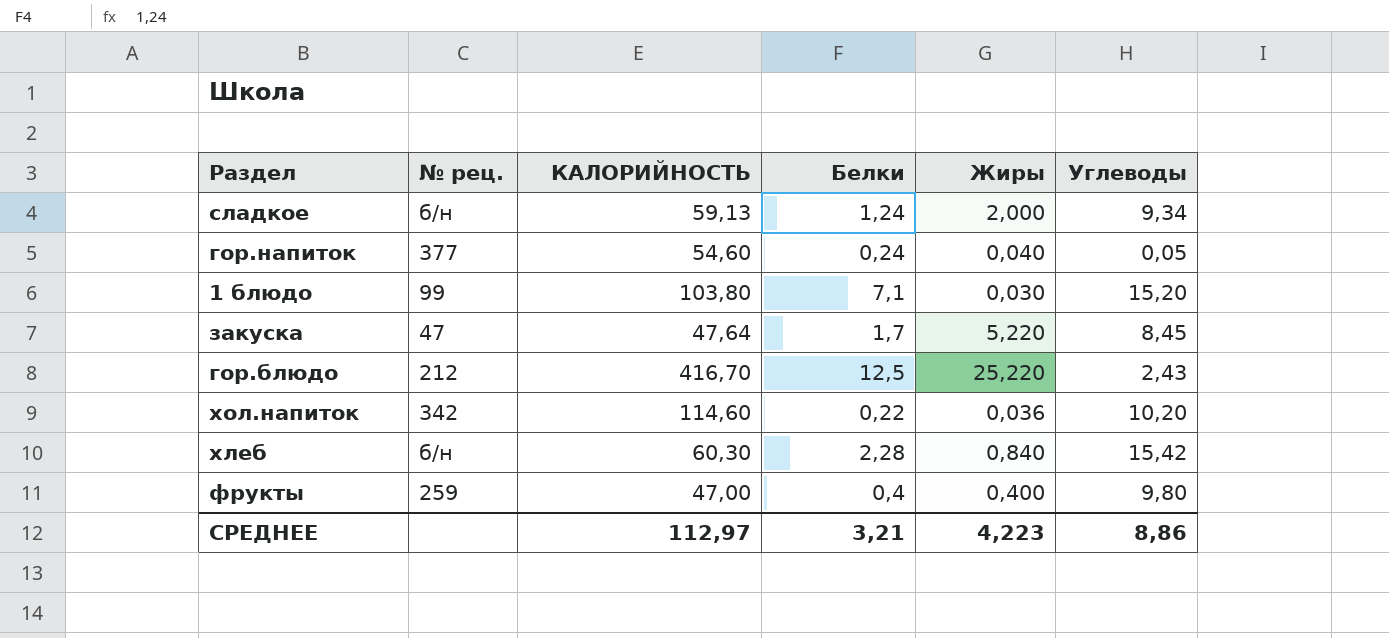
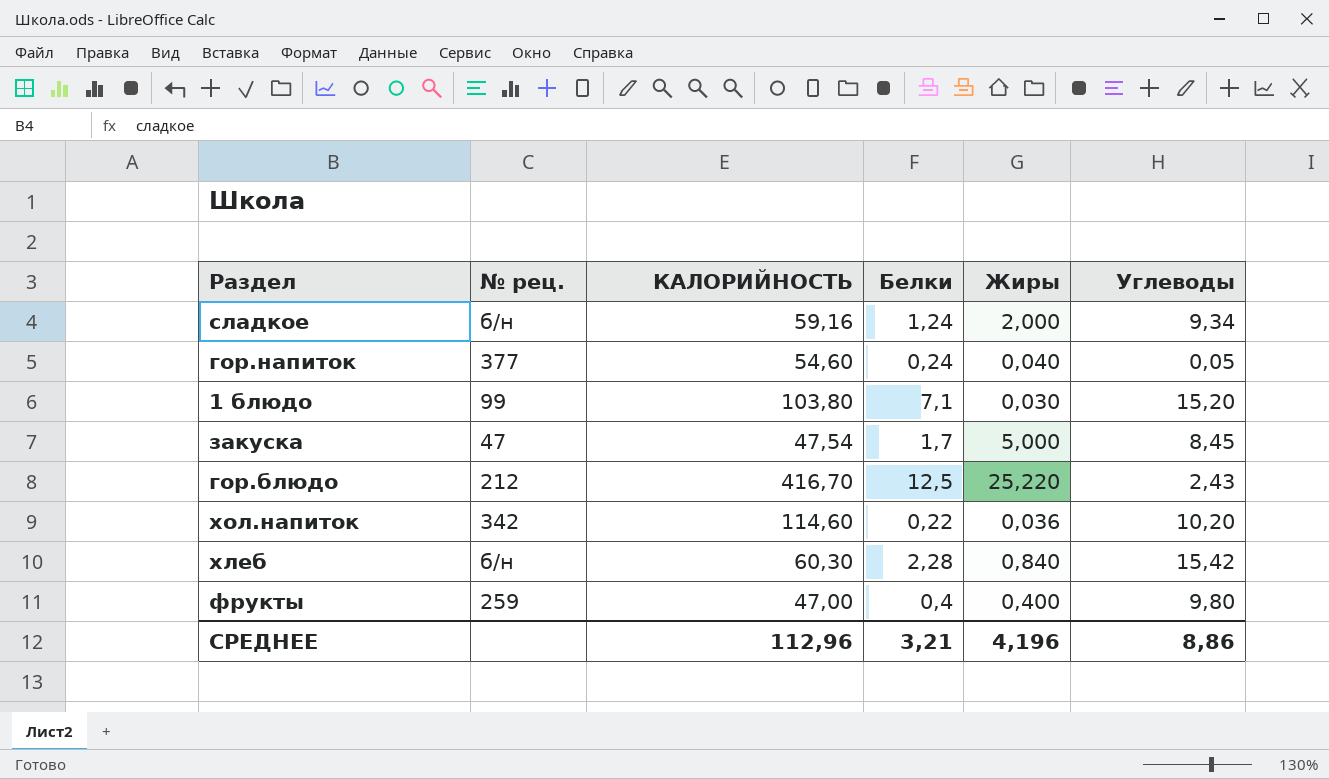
сладкое | КАЛОРИЙНОСТЬ: 59,13 -> 59,16
закуска | КАЛОРИЙНОСТЬ: 47,64 -> 47,54
закуска | Жиры: 5,220 -> 5,000
СРЕДНЕЕ | КАЛОРИЙНОСТЬ: 112,97 -> 112,96
СРЕДНЕЕ | Жиры: 4,223 -> 4,196

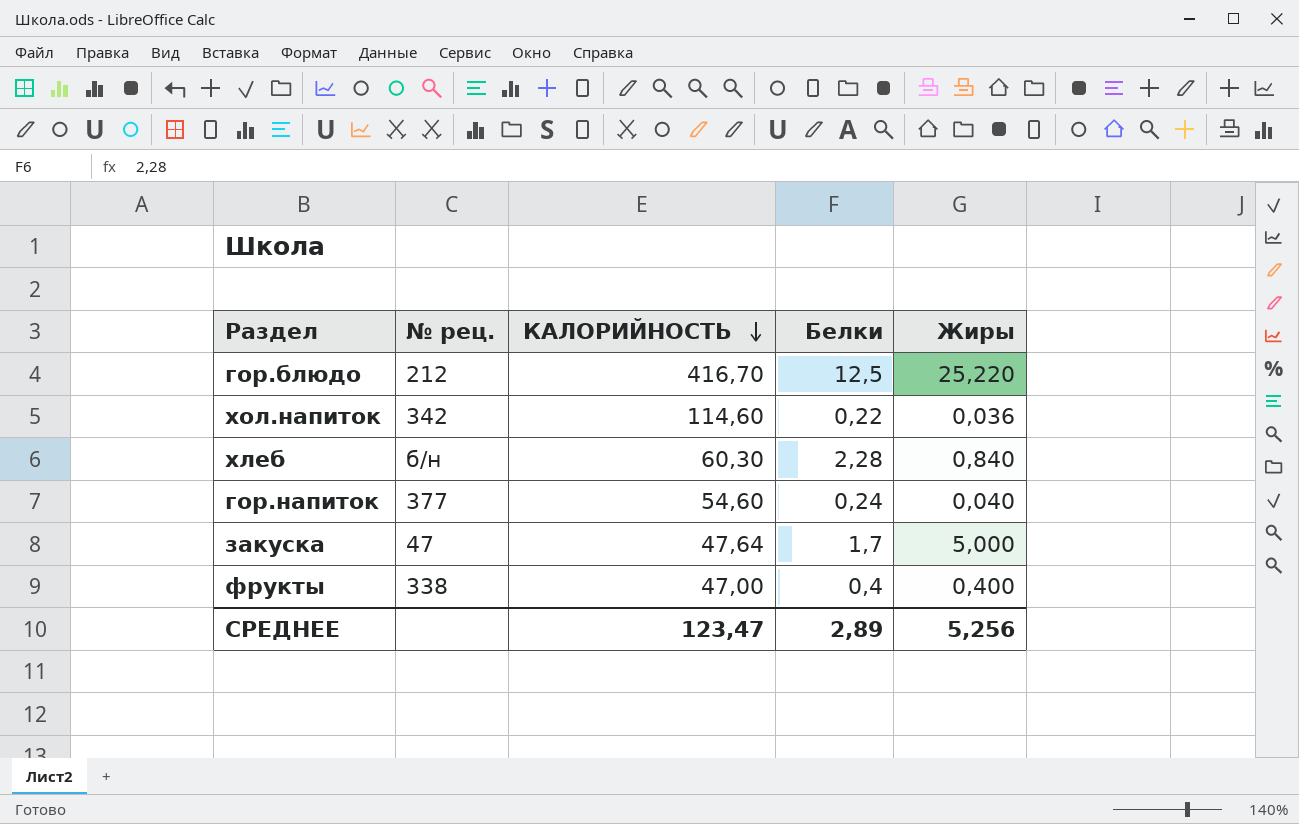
row order: none -> КАЛОРИЙНОСТЬ descending
column Углеводы | position: 6 -> none
row сладкое: б/н | 59,16 | 1,24 | 2,000 | 9,34 -> none
row 1 блюдо: 99 | 103,80 | 7,1 | 0,030 | 15,20 -> none
закуска | КАЛОРИЙНОСТЬ: 47,54 -> 47,64
фрукты | № рец.: 259 -> 338
СРЕДНЕЕ | КАЛОРИЙНОСТЬ: 112,96 -> 123,47
СРЕДНЕЕ | Белки: 3,21 -> 2,89
СРЕДНЕЕ | Жиры: 4,196 -> 5,256

